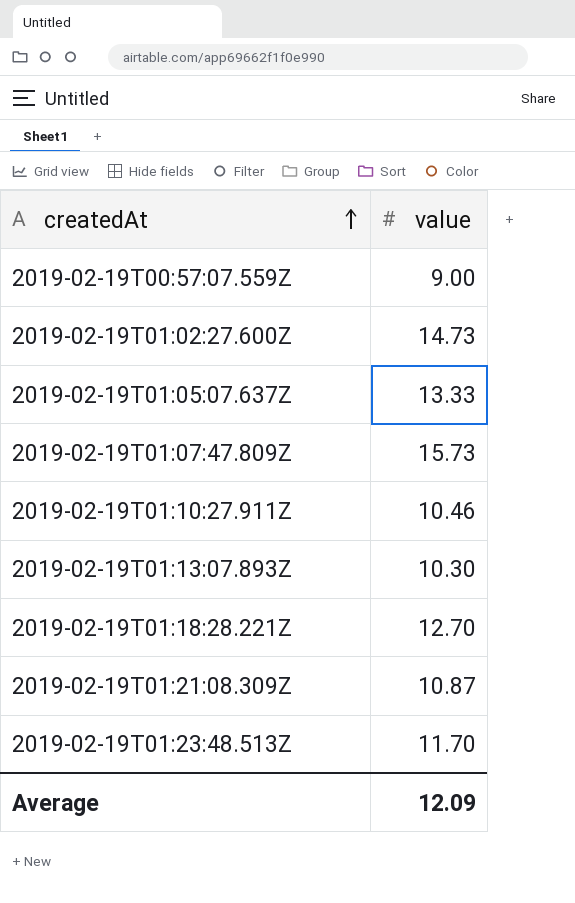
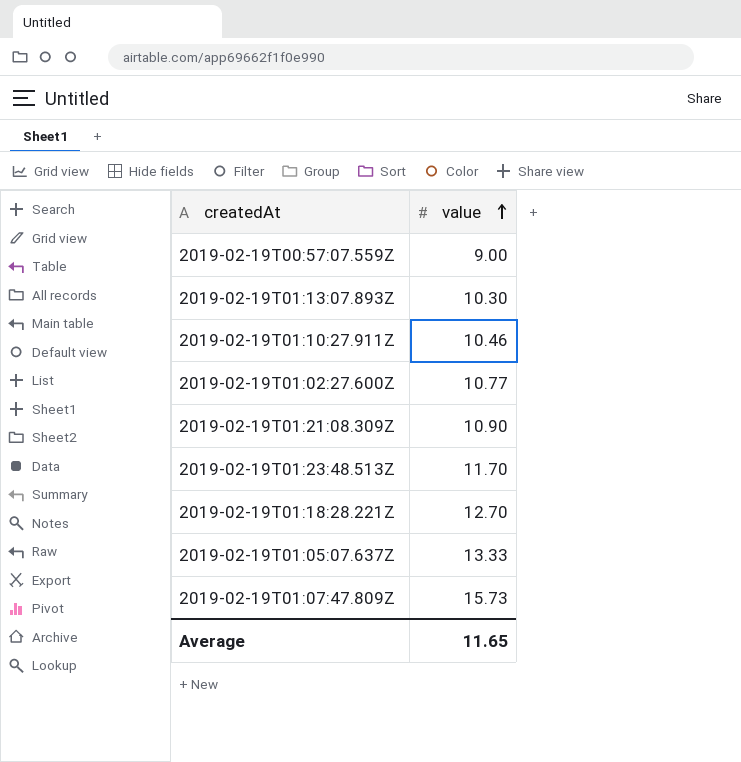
row order: createdAt ascending -> value ascending
2019-02-19T01:02:27.600Z | value: 14.73 -> 10.77
2019-02-19T01:21:08.309Z | value: 10.87 -> 10.90
Average | value: 12.09 -> 11.65

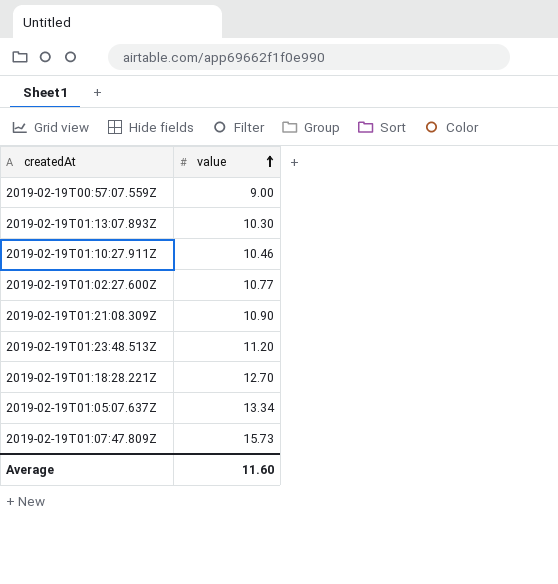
2019-02-19T01:23:48.513Z | value: 11.70 -> 11.20
2019-02-19T01:05:07.637Z | value: 13.33 -> 13.34
Average | value: 11.65 -> 11.60

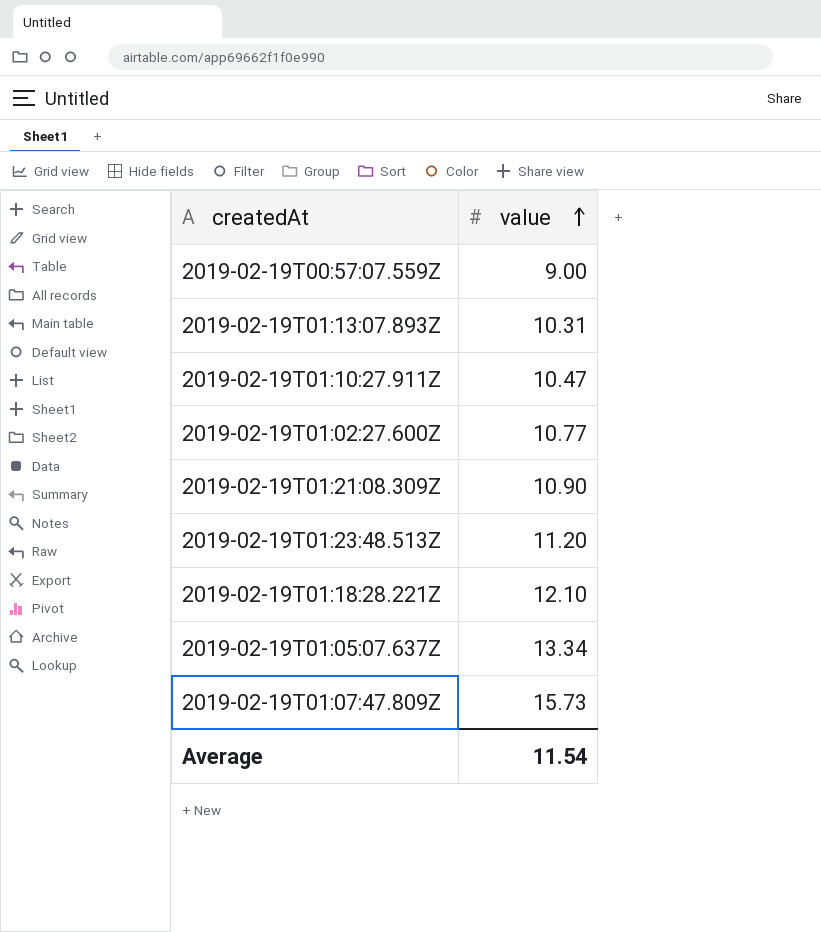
2019-02-19T01:13:07.893Z | value: 10.30 -> 10.31
2019-02-19T01:10:27.911Z | value: 10.46 -> 10.47
2019-02-19T01:18:28.221Z | value: 12.70 -> 12.10
Average | value: 11.60 -> 11.54

